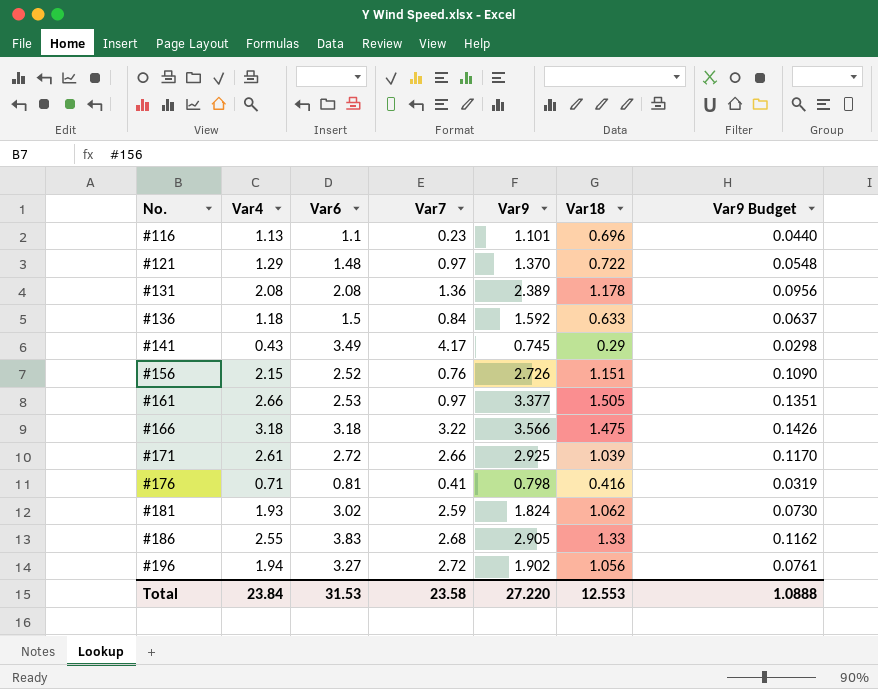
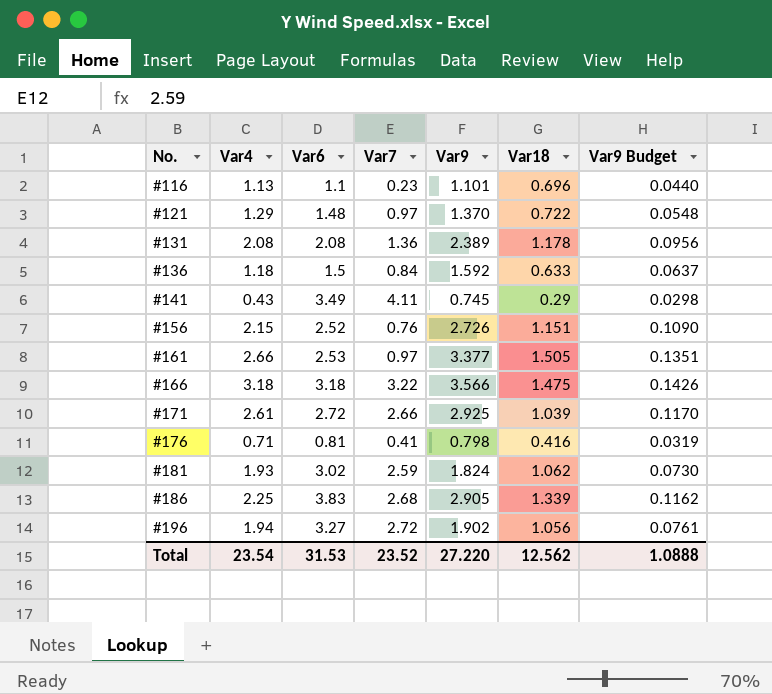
#141 | Var7: 4.17 -> 4.11
#186 | Var4: 2.55 -> 2.25
#186 | Var18: 1.33 -> 1.339
Total | Var4: 23.84 -> 23.54
Total | Var7: 23.58 -> 23.52
Total | Var18: 12.553 -> 12.562

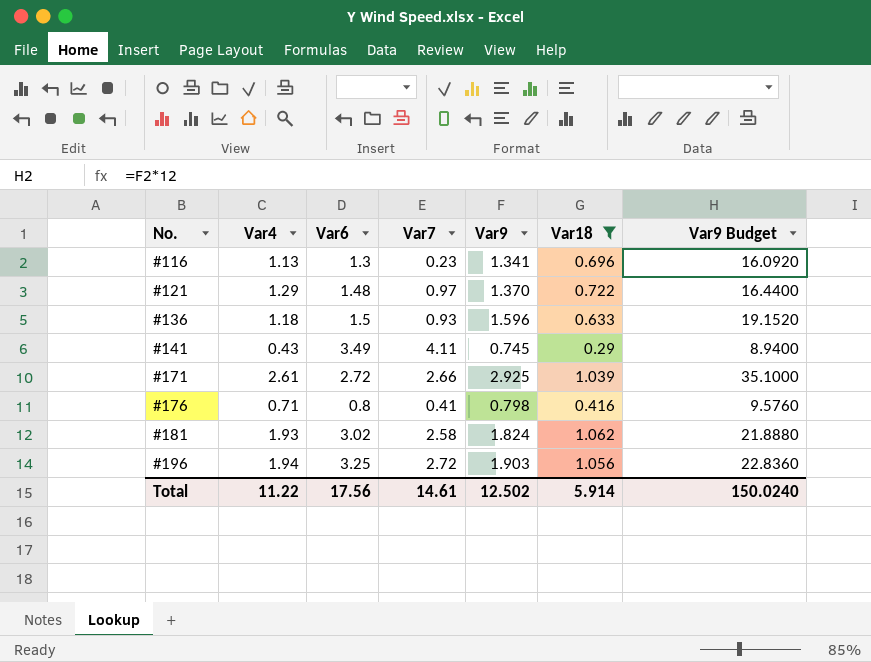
filter: none -> Var18 <= 1.062
column Var9 Budget | formula: [Var9] * 0.04 -> [Var9] * 12
#116 | Var6: 1.1 -> 1.3
#116 | Var9: 1.101 -> 1.341
#136 | Var7: 0.84 -> 0.93
#136 | Var9: 1.592 -> 1.596
#176 | Var6: 0.81 -> 0.8
#181 | Var7: 2.59 -> 2.58
#196 | Var6: 3.27 -> 3.25
#196 | Var9: 1.902 -> 1.903
Total | Var4: 23.54 -> 11.22
Total | Var6: 31.53 -> 17.56
Total | Var7: 23.52 -> 14.61
Total | Var9: 27.220 -> 12.502
Total | Var18: 12.562 -> 5.914
Total | Var9 Budget: 1.0888 -> 150.0240

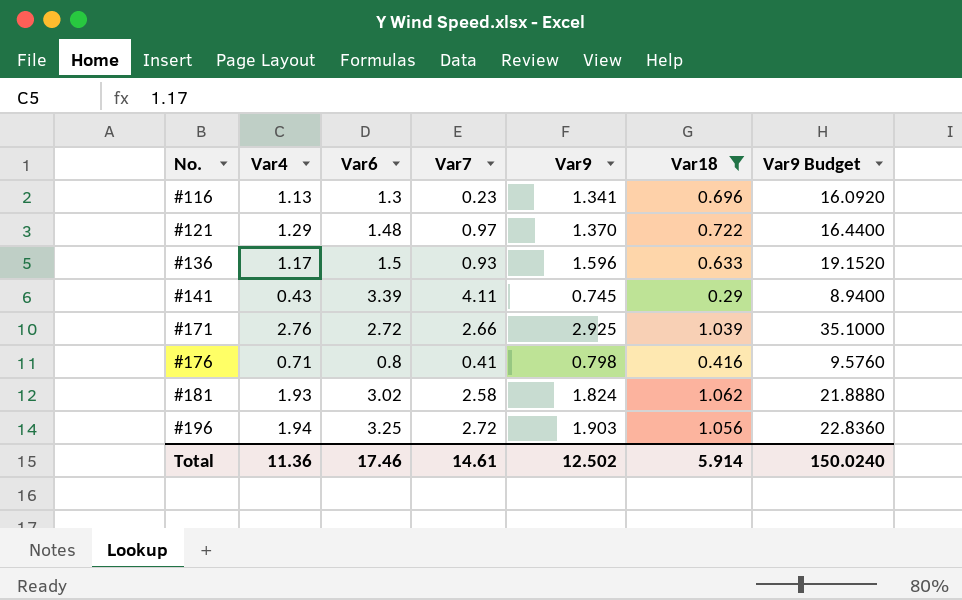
#136 | Var4: 1.18 -> 1.17
#141 | Var6: 3.49 -> 3.39
#171 | Var4: 2.61 -> 2.76
Total | Var4: 11.22 -> 11.36
Total | Var6: 17.56 -> 17.46

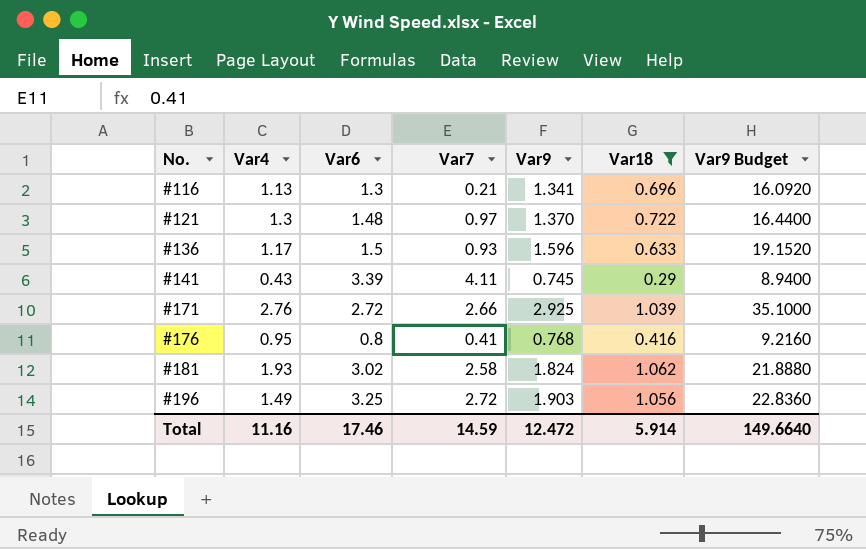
#116 | Var7: 0.23 -> 0.21
#121 | Var4: 1.29 -> 1.3
#176 | Var4: 0.71 -> 0.95
#176 | Var9: 0.798 -> 0.768
#176 | Var9 Budget: 9.5760 -> 9.2160
#196 | Var4: 1.94 -> 1.49
Total | Var4: 11.36 -> 11.16
Total | Var7: 14.61 -> 14.59
Total | Var9: 12.502 -> 12.472
Total | Var9 Budget: 150.0240 -> 149.6640

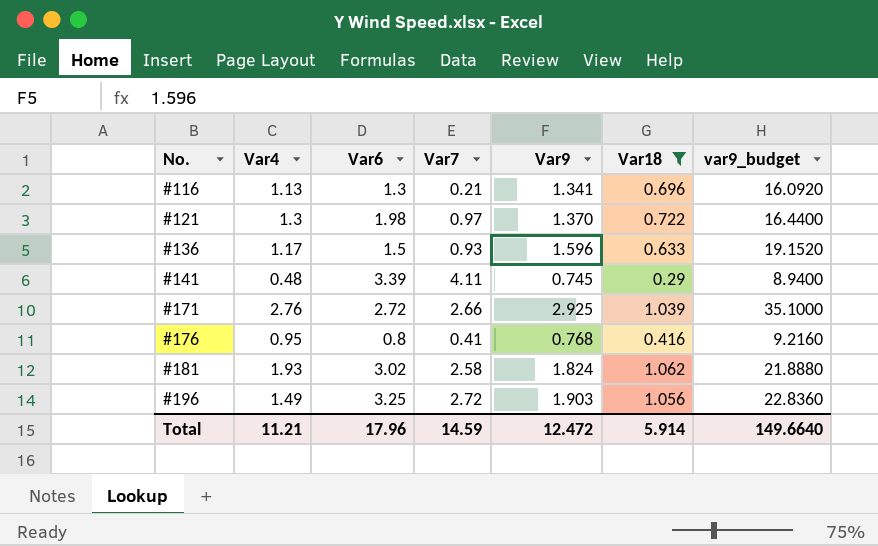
column name: Var9 Budget -> var9_budget
#121 | Var6: 1.48 -> 1.98
#141 | Var4: 0.43 -> 0.48
Total | Var4: 11.16 -> 11.21
Total | Var6: 17.46 -> 17.96

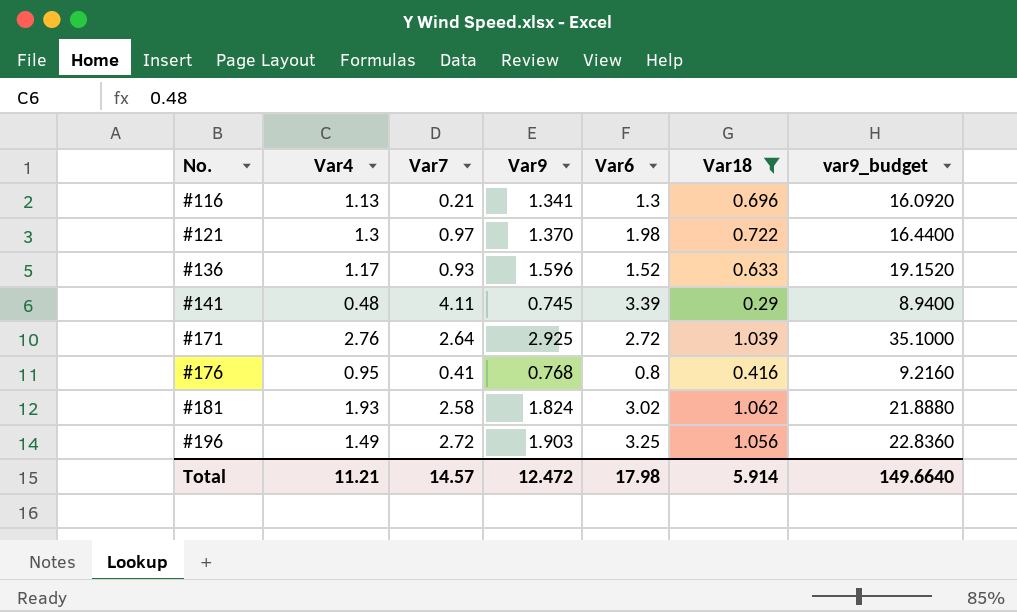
column Var6 | position: 3 -> 5
#136 | Var6: 1.5 -> 1.52
#171 | Var7: 2.66 -> 2.64
Total | Var7: 14.59 -> 14.57
Total | Var6: 17.96 -> 17.98

